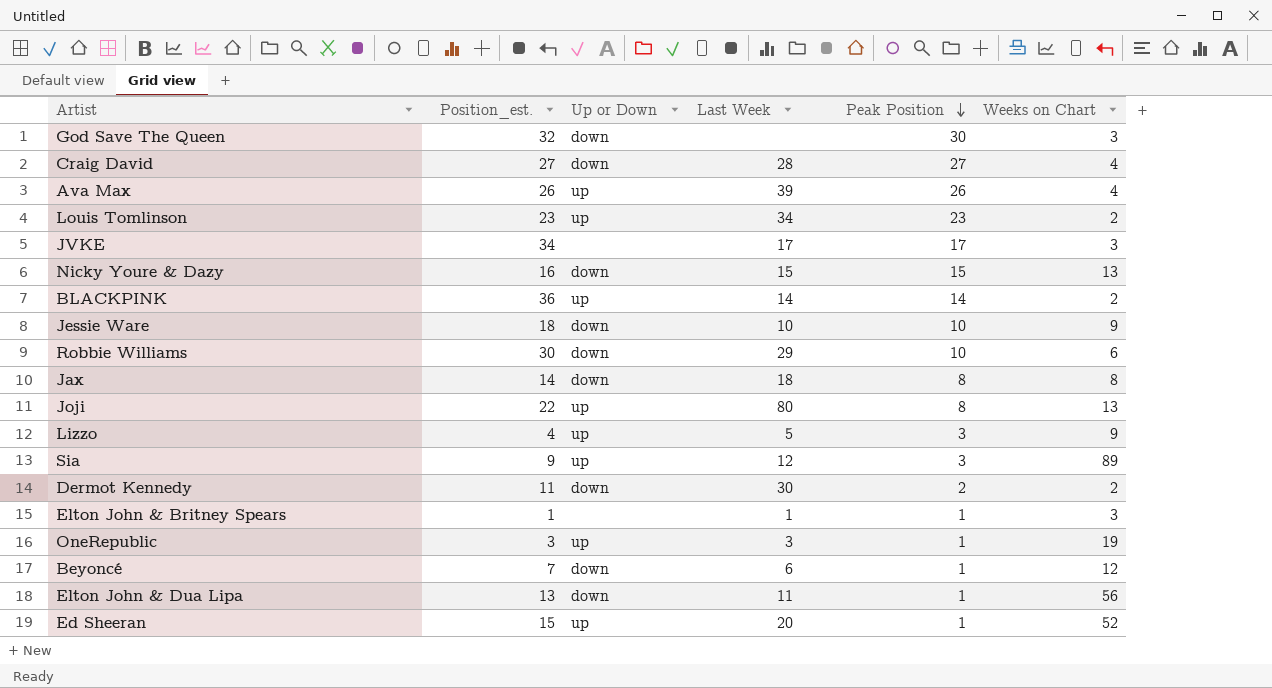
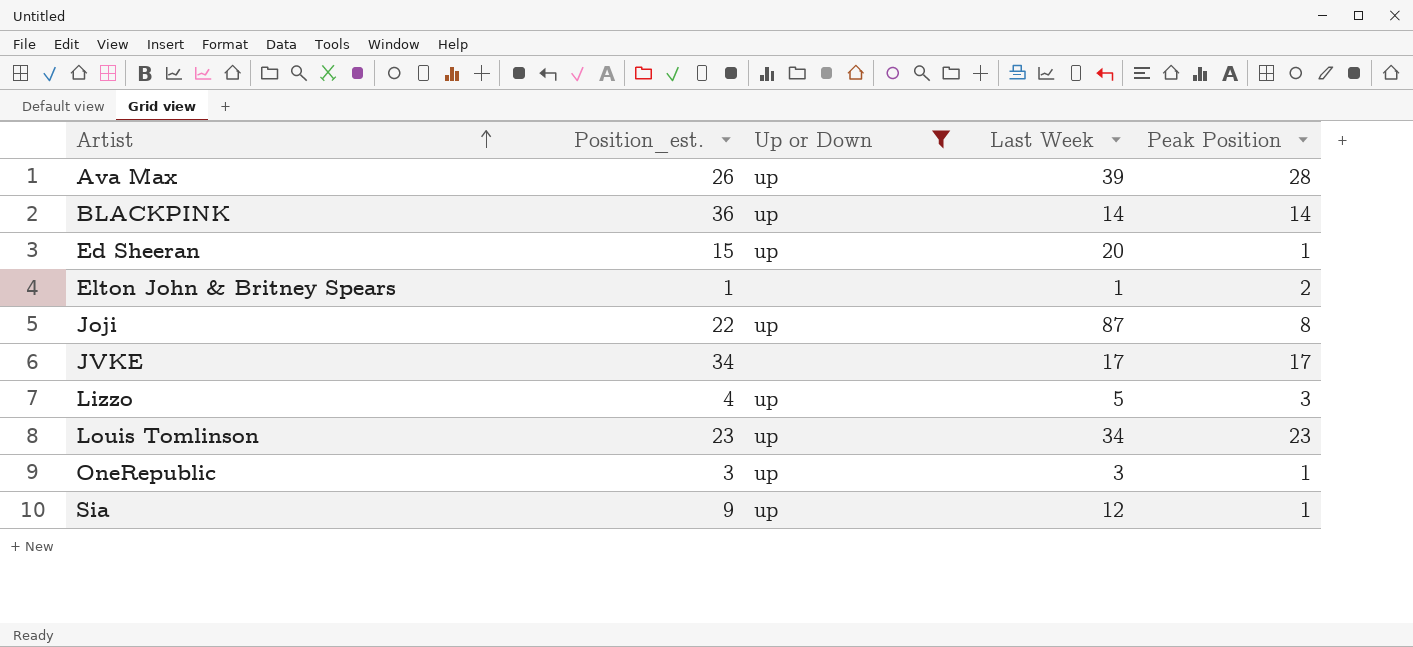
filter: none -> Up or Down != down
row order: Peak Position descending -> Artist ascending
column Weeks on Chart | position: 6 -> none
Ava Max | Peak Position: 26 -> 28
Elton John & Britney Spears | Peak Position: 1 -> 2
Joji | Last Week: 80 -> 87
Sia | Peak Position: 3 -> 1

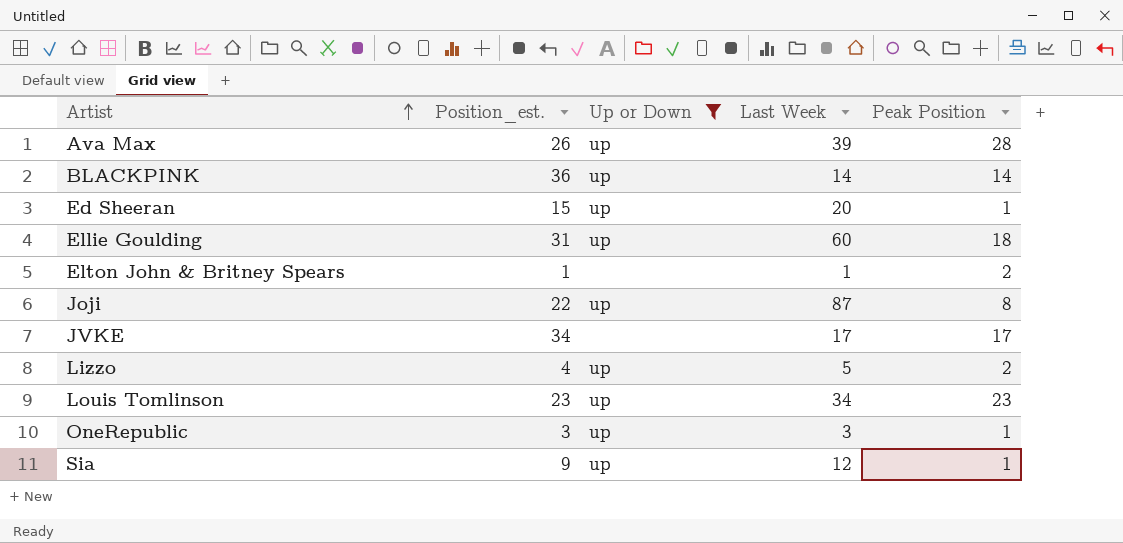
row Ellie Goulding: none -> 31 | up | 60 | 18
Lizzo | Peak Position: 3 -> 2

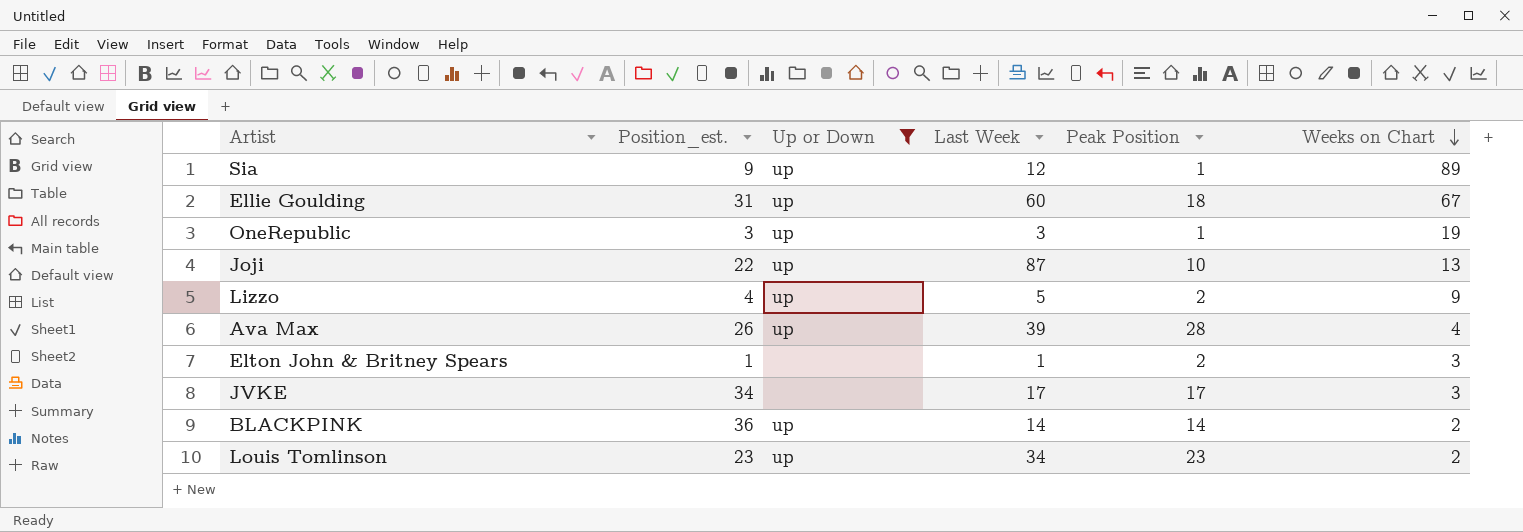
row order: Artist ascending -> Weeks on Chart descending
column Weeks on Chart | position: none -> 6
row Ed Sheeran: 15 | up | 20 | 1 -> none
Joji | Peak Position: 8 -> 10

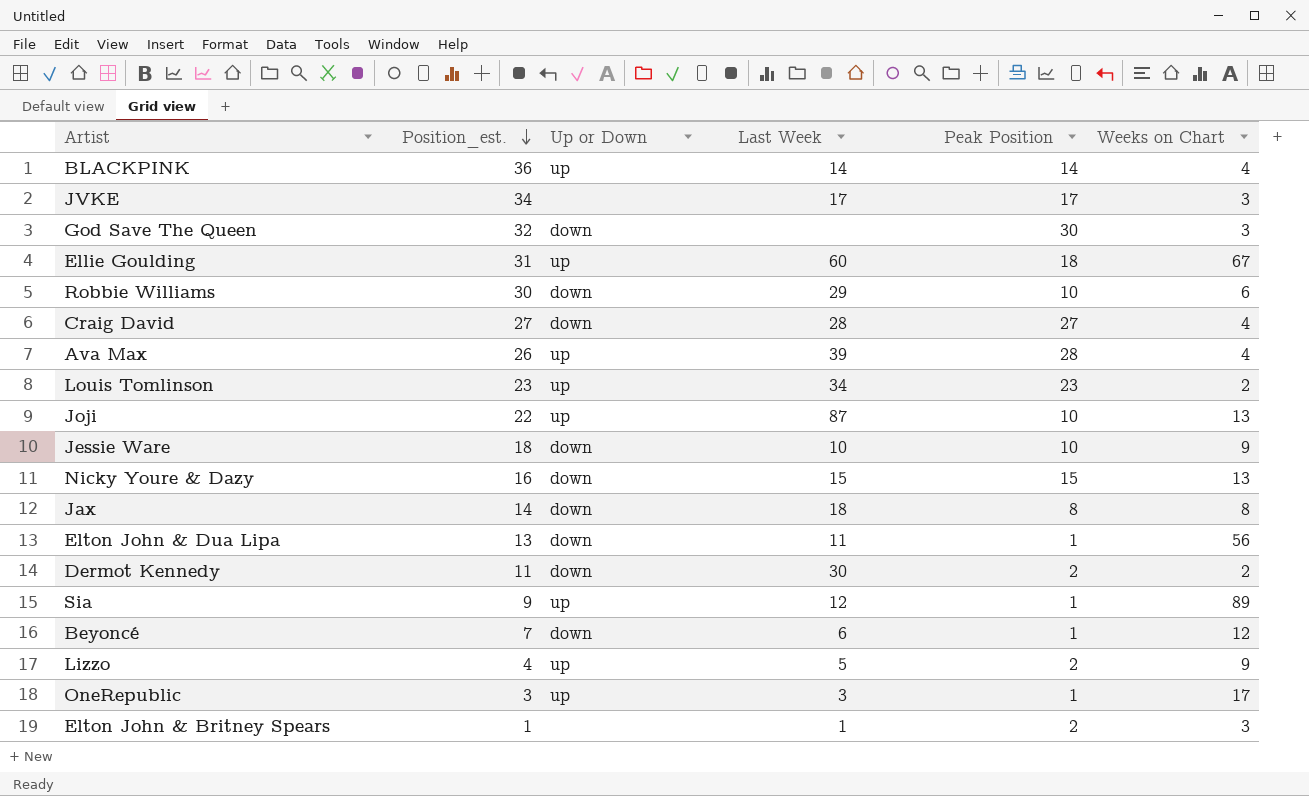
filter: Up or Down != down -> none
row order: Weeks on Chart descending -> Position_est. descending
BLACKPINK | Weeks on Chart: 2 -> 4
OneRepublic | Weeks on Chart: 19 -> 17

